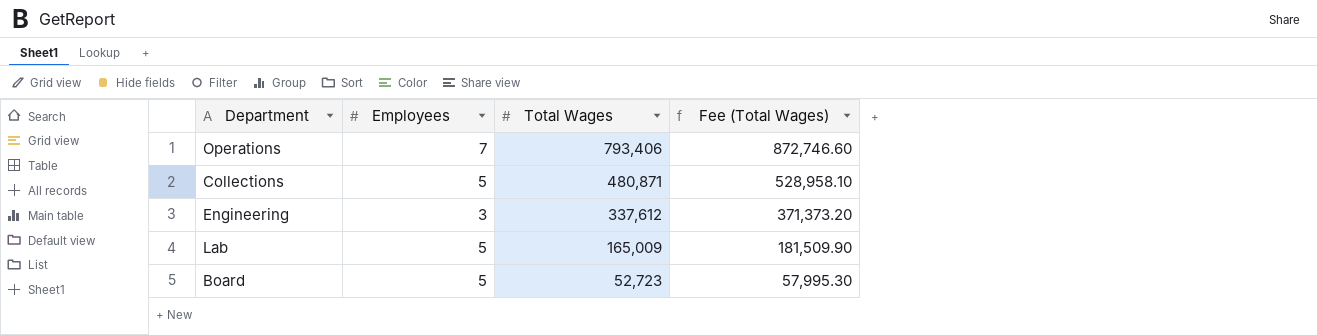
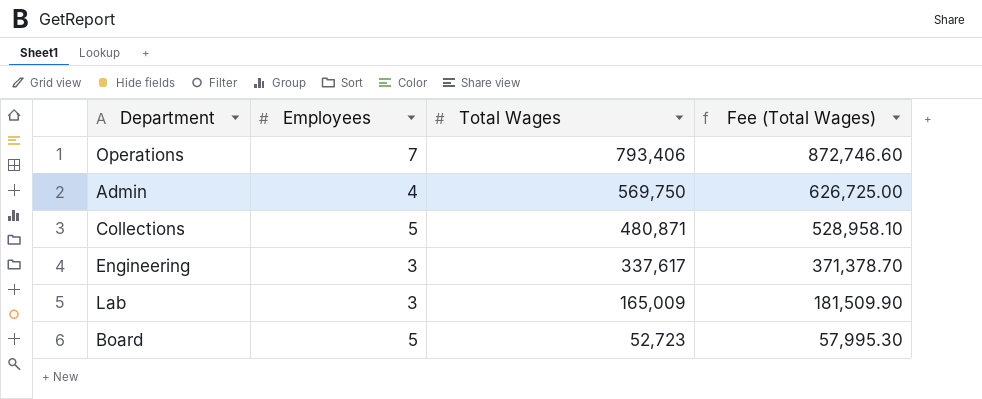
row Admin: none -> 4 | 569,750 | 626,725.00
Engineering | Total Wages: 337,612 -> 337,617
Engineering | Fee (Total Wages): 371,373.20 -> 371,378.70
Lab | Employees: 5 -> 3

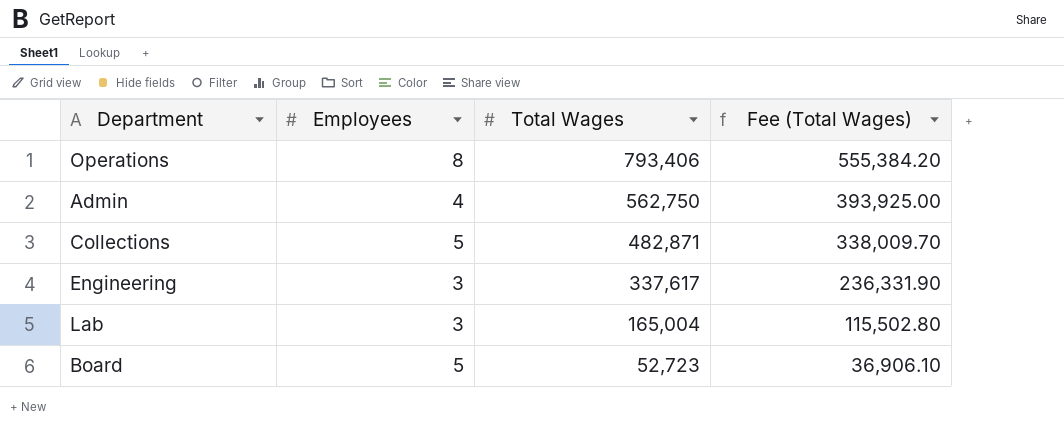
column Fee (Total Wages) | formula: [Total Wages] * 1.1 -> [Total Wages] * 0.7
Operations | Employees: 7 -> 8
Admin | Total Wages: 569,750 -> 562,750
Collections | Total Wages: 480,871 -> 482,871
Lab | Total Wages: 165,009 -> 165,004

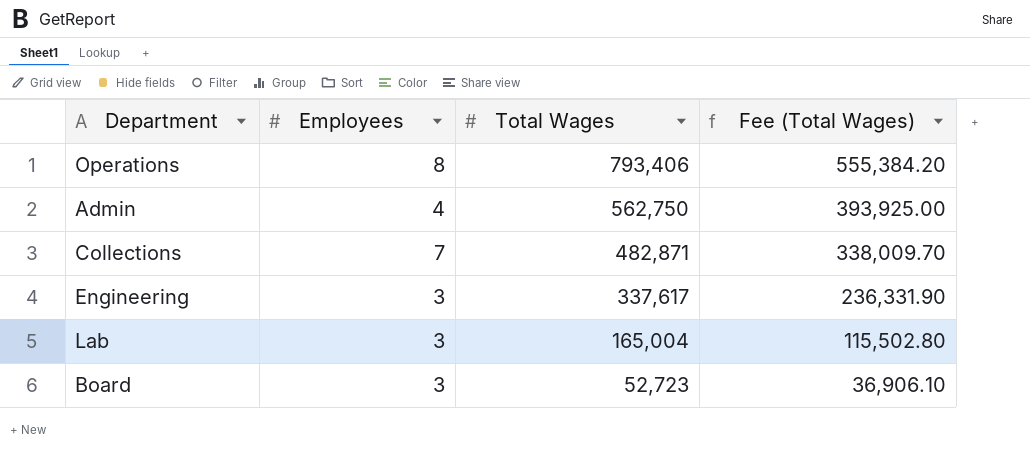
Collections | Employees: 5 -> 7
Board | Employees: 5 -> 3

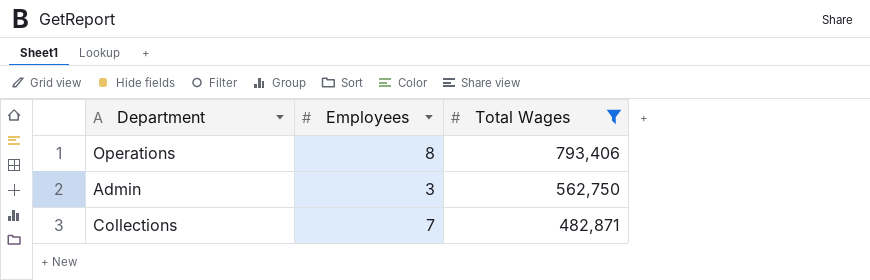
filter: none -> Total Wages >= 482,871
column Fee (Total Wages) | formula: [Total Wages] * 0.7 -> none
Admin | Employees: 4 -> 3

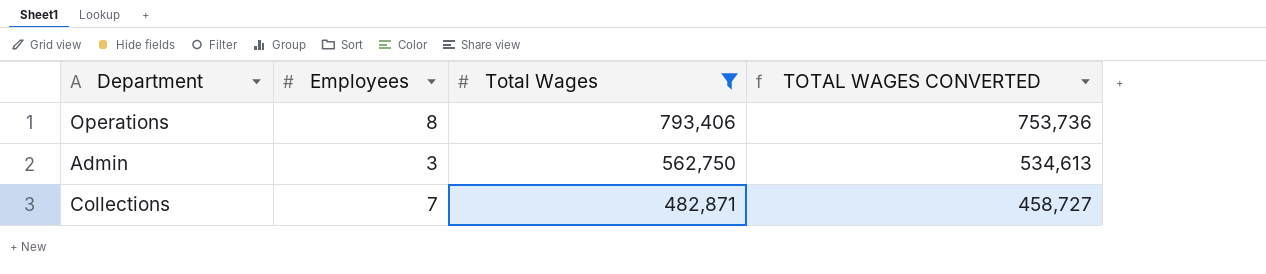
column TOTAL WAGES CONVERTED | formula: none -> [Total Wages] * 0.95

